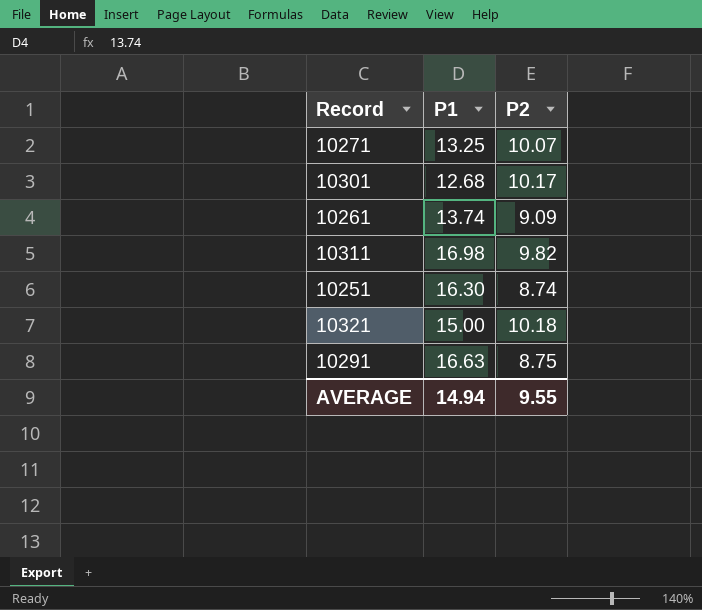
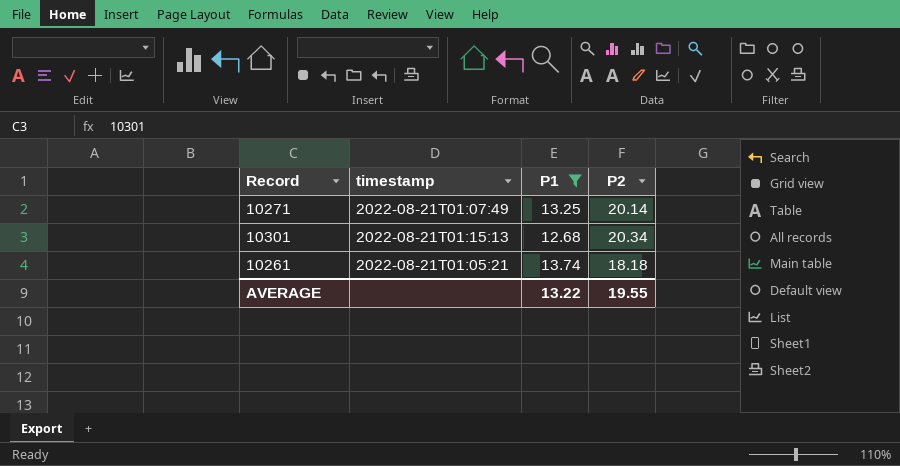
filter: none -> P1 <= 13.74
column timestamp | position: none -> 2
10271 | P2: 10.07 -> 20.14
10301 | P2: 10.17 -> 20.34
10261 | P2: 9.09 -> 18.18
AVERAGE | P1: 14.94 -> 13.22
AVERAGE | P2: 9.55 -> 19.55

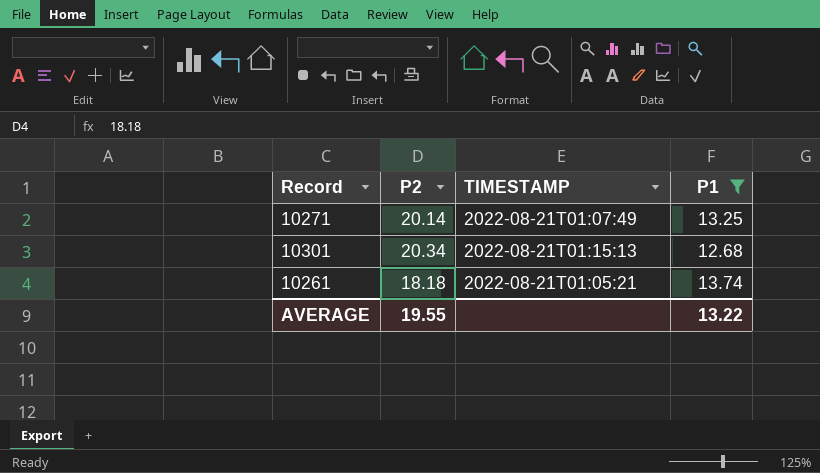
column P2 | position: 4 -> 2
column name: timestamp -> TIMESTAMP

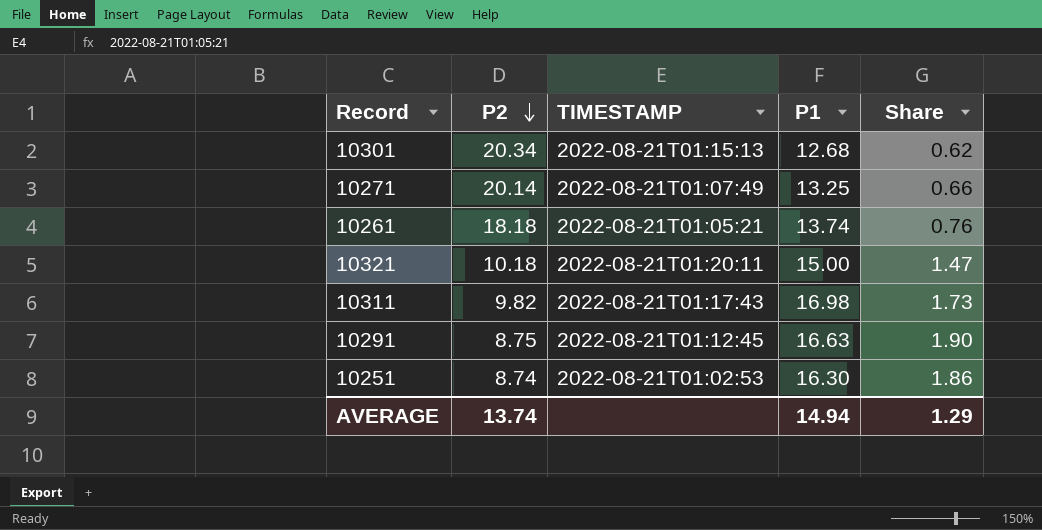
filter: P1 <= 13.74 -> none
row order: none -> P2 descending
column Share | formula: none -> [P1] / [P2]
AVERAGE | P2: 19.55 -> 13.74
AVERAGE | P1: 13.22 -> 14.94

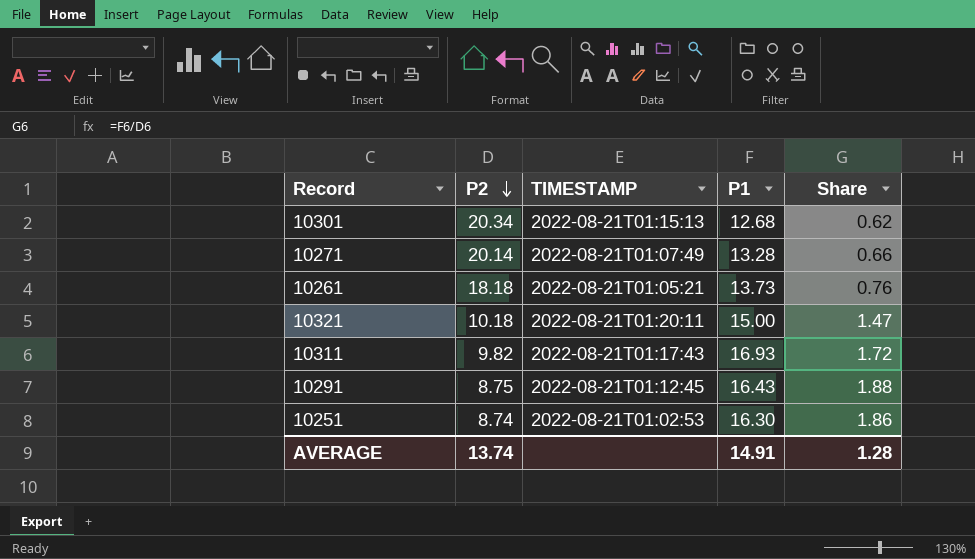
10271 | P1: 13.25 -> 13.28
10261 | P1: 13.74 -> 13.73
10311 | P1: 16.98 -> 16.93
10311 | Share: 1.73 -> 1.72
10291 | P1: 16.63 -> 16.43
10291 | Share: 1.90 -> 1.88
AVERAGE | P1: 14.94 -> 14.91
AVERAGE | Share: 1.29 -> 1.28

